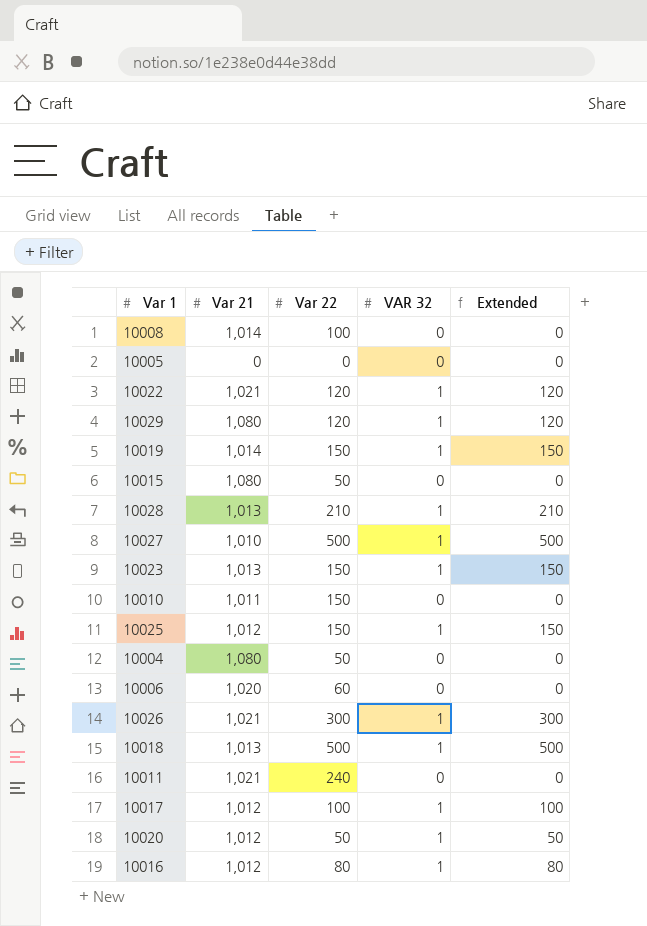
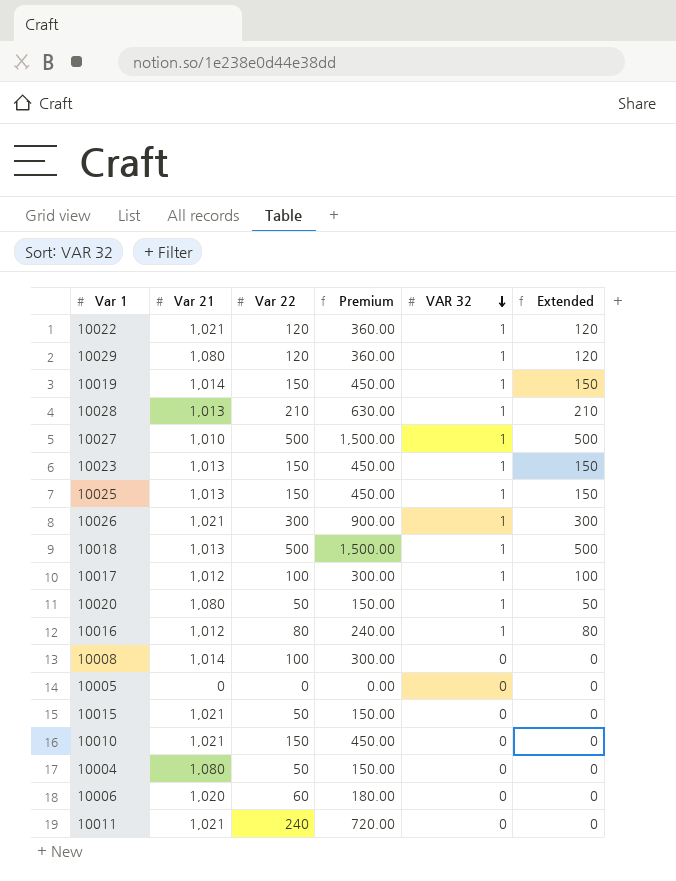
row order: none -> VAR 32 descending
column Premium | formula: none -> [Var 22] * 3
10025 | Var 21: 1,012 -> 1,013
10020 | Var 21: 1,012 -> 1,080
10015 | Var 21: 1,080 -> 1,021
10010 | Var 21: 1,011 -> 1,021

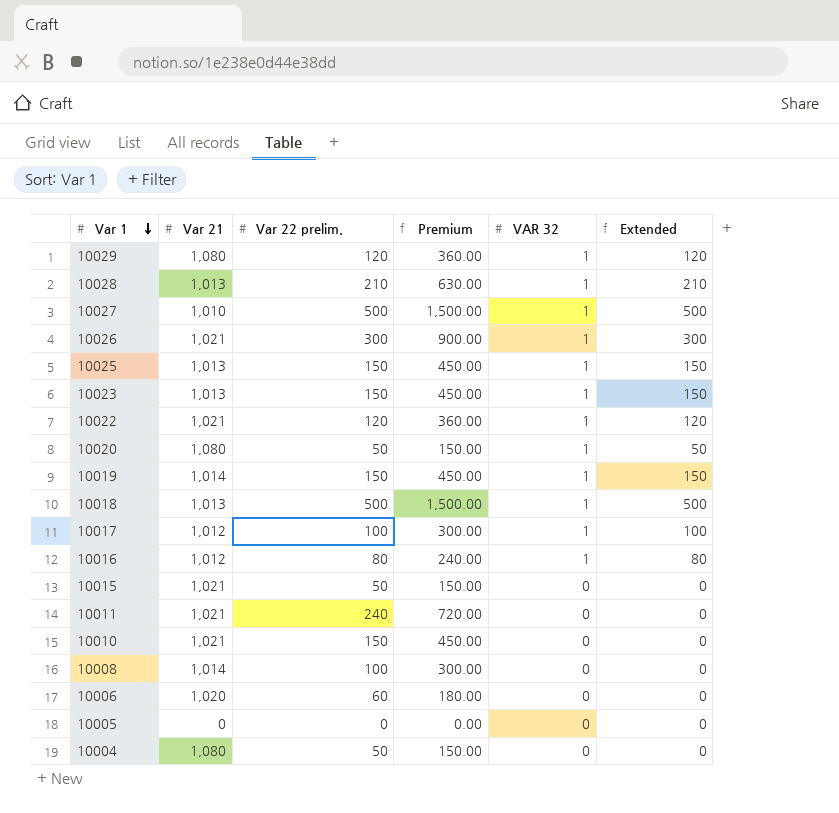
row order: VAR 32 descending -> Var 1 descending
column name: Var 22 -> Var 22 prelim.

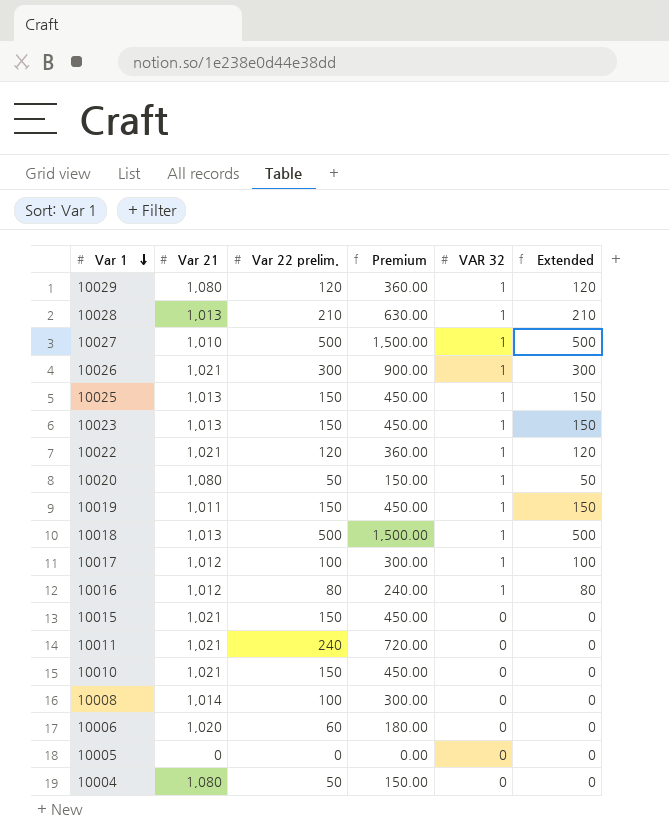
10019 | Var 21: 1,014 -> 1,011
10015 | Var 22 prelim.: 50 -> 150
10015 | Premium: 150.00 -> 450.00

